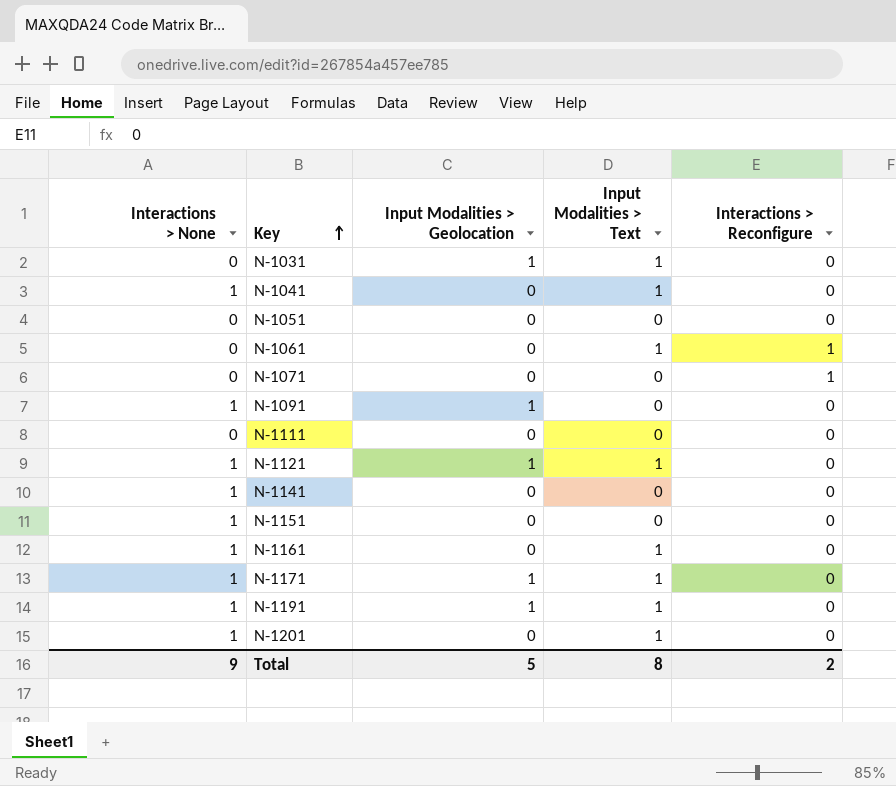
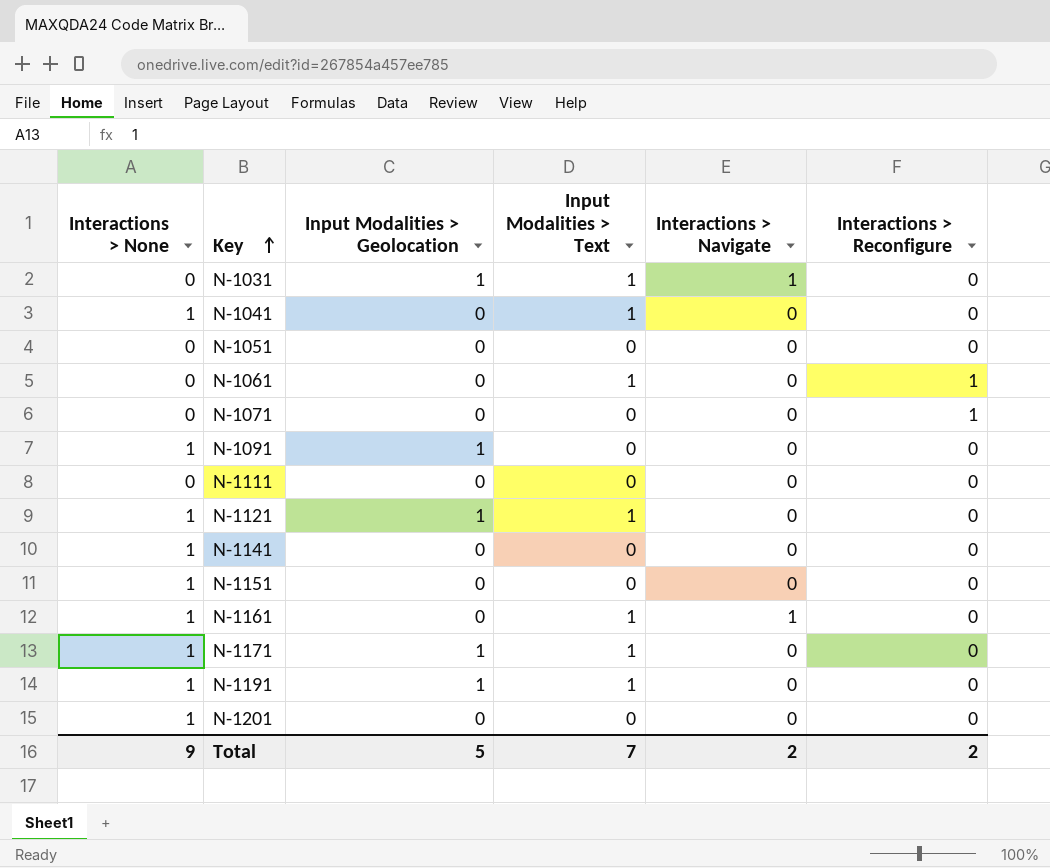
column Interactions > Navigate | position: none -> 5
N-1201 | Input Modalities > Text: 1 -> 0
Total | Input Modalities > Text: 8 -> 7

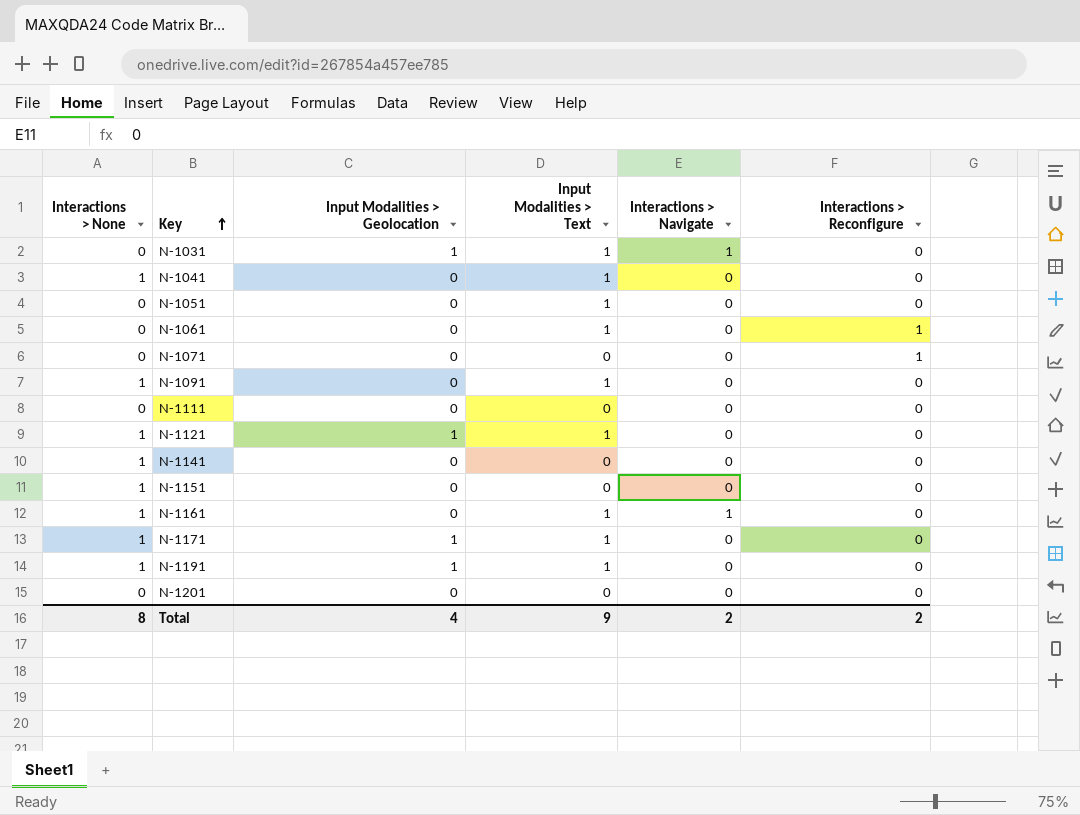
N-1051 | Input Modalities > Text: 0 -> 1
N-1091 | Input Modalities > Geolocation: 1 -> 0
N-1091 | Input Modalities > Text: 0 -> 1
N-1201 | Interactions > None: 1 -> 0
Total | Interactions > None: 9 -> 8
Total | Input Modalities > Geolocation: 5 -> 4
Total | Input Modalities > Text: 7 -> 9

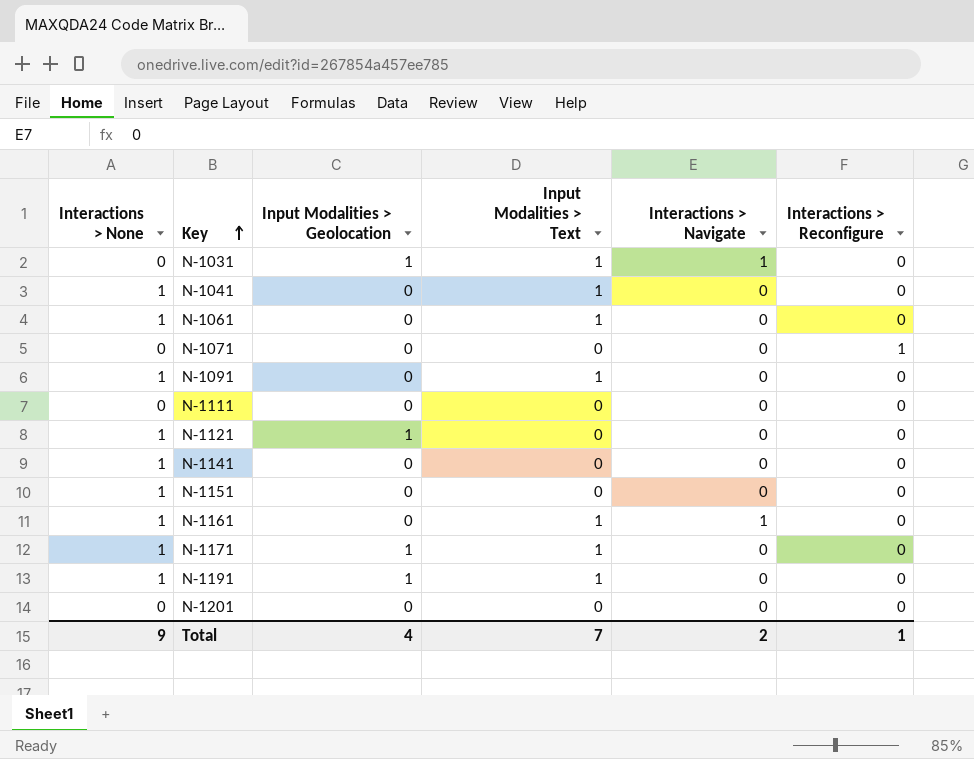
row N-1051: 0 | 0 | 1 | 0 | 0 -> none
N-1061 | Interactions > None: 0 -> 1
N-1061 | Interactions > Reconfigure: 1 -> 0
N-1121 | Input Modalities > Text: 1 -> 0
Total | Interactions > None: 8 -> 9
Total | Input Modalities > Text: 9 -> 7
Total | Interactions > Reconfigure: 2 -> 1

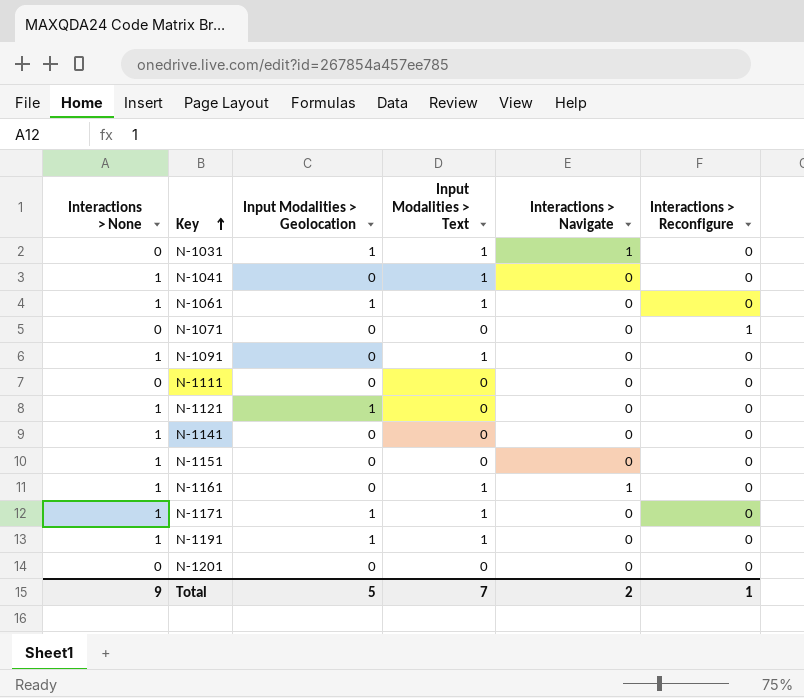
N-1061 | Input Modalities > Geolocation: 0 -> 1
Total | Input Modalities > Geolocation: 4 -> 5

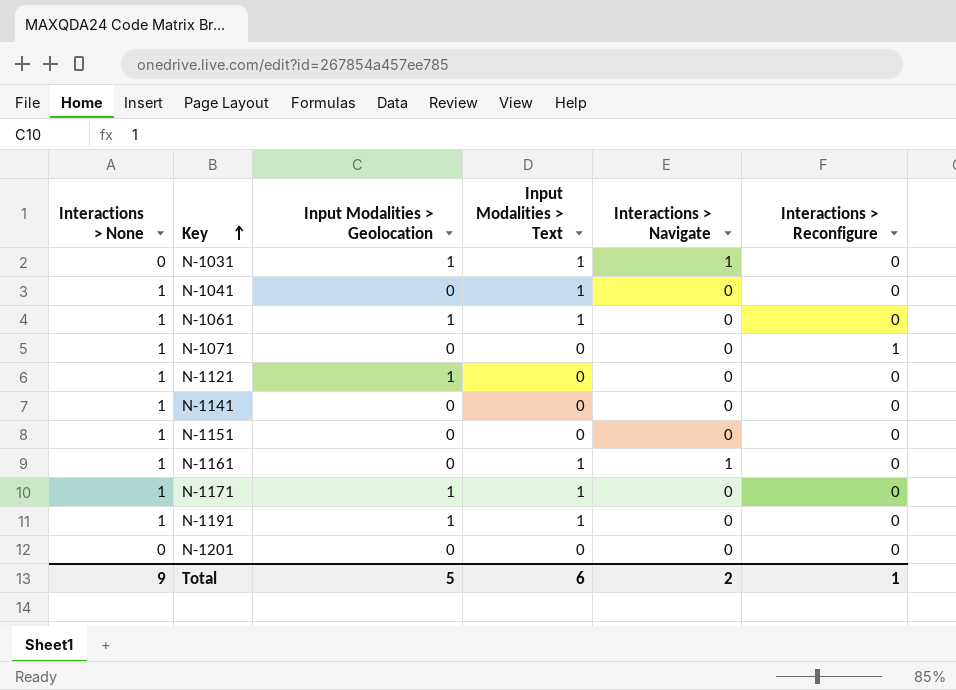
row N-1091: 1 | 0 | 1 | 0 | 0 -> none
row N-1111: 0 | 0 | 0 | 0 | 0 -> none
N-1071 | Interactions > None: 0 -> 1
Total | Input Modalities > Text: 7 -> 6

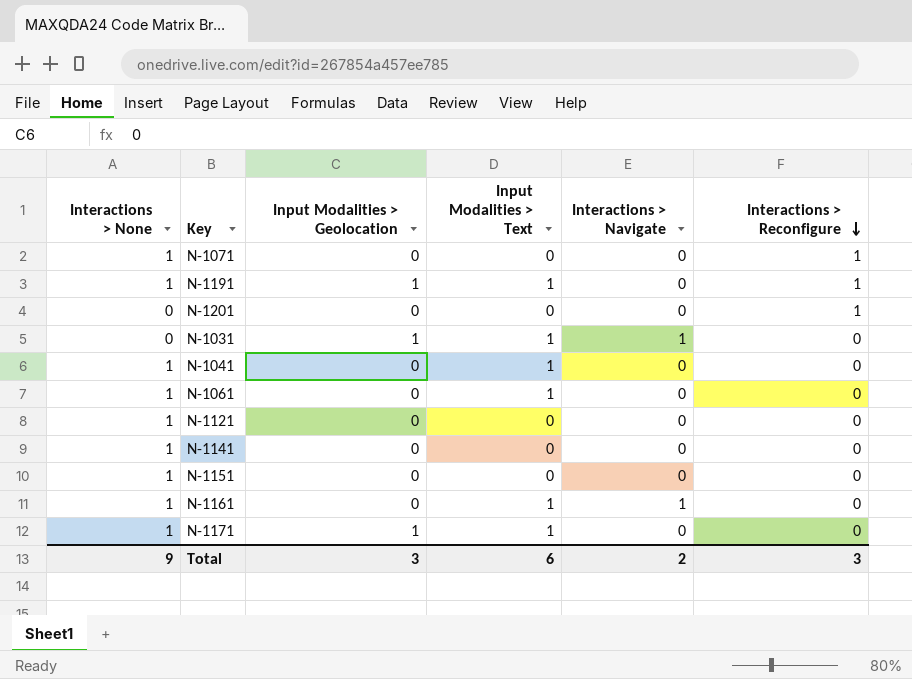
row order: Key ascending -> Interactions > Reconfigure descending
N-1191 | Interactions > Reconfigure: 0 -> 1
N-1201 | Interactions > Reconfigure: 0 -> 1
N-1061 | Input Modalities > Geolocation: 1 -> 0
N-1121 | Input Modalities > Geolocation: 1 -> 0
Total | Input Modalities > Geolocation: 5 -> 3
Total | Interactions > Reconfigure: 1 -> 3

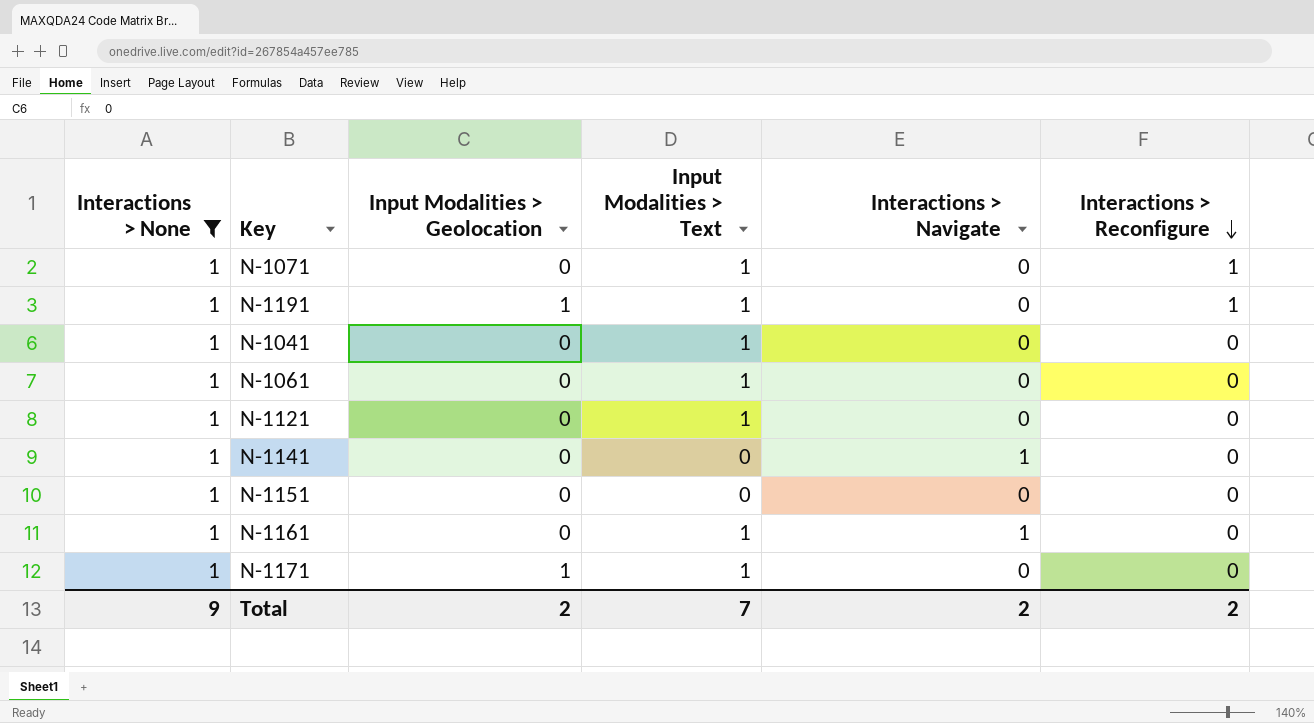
filter: none -> Interactions > None = 1
N-1071 | Input Modalities > Text: 0 -> 1
N-1121 | Input Modalities > Text: 0 -> 1
N-1141 | Interactions > Navigate: 0 -> 1
Total | Input Modalities > Geolocation: 3 -> 2
Total | Input Modalities > Text: 6 -> 7
Total | Interactions > Reconfigure: 3 -> 2

